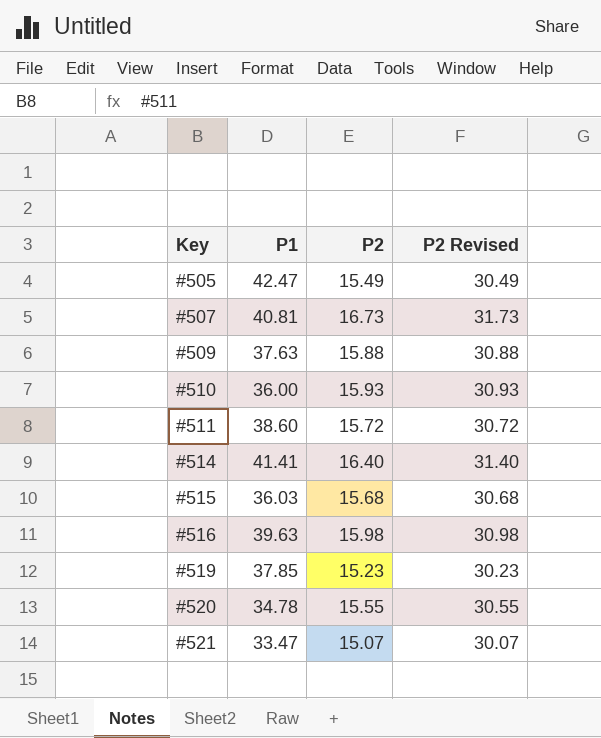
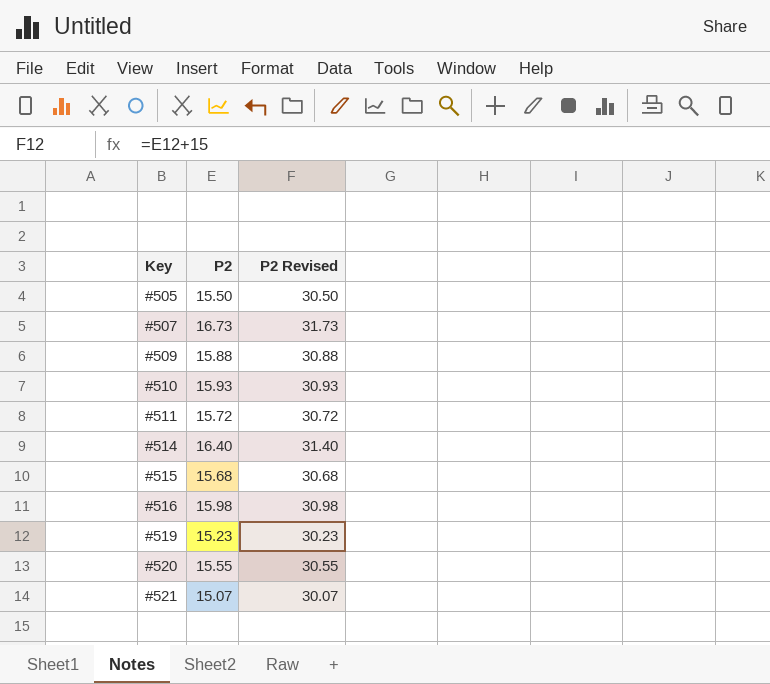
column P1 | position: 2 -> none
#505 | P2: 15.49 -> 15.50
#505 | P2 Revised: 30.49 -> 30.50

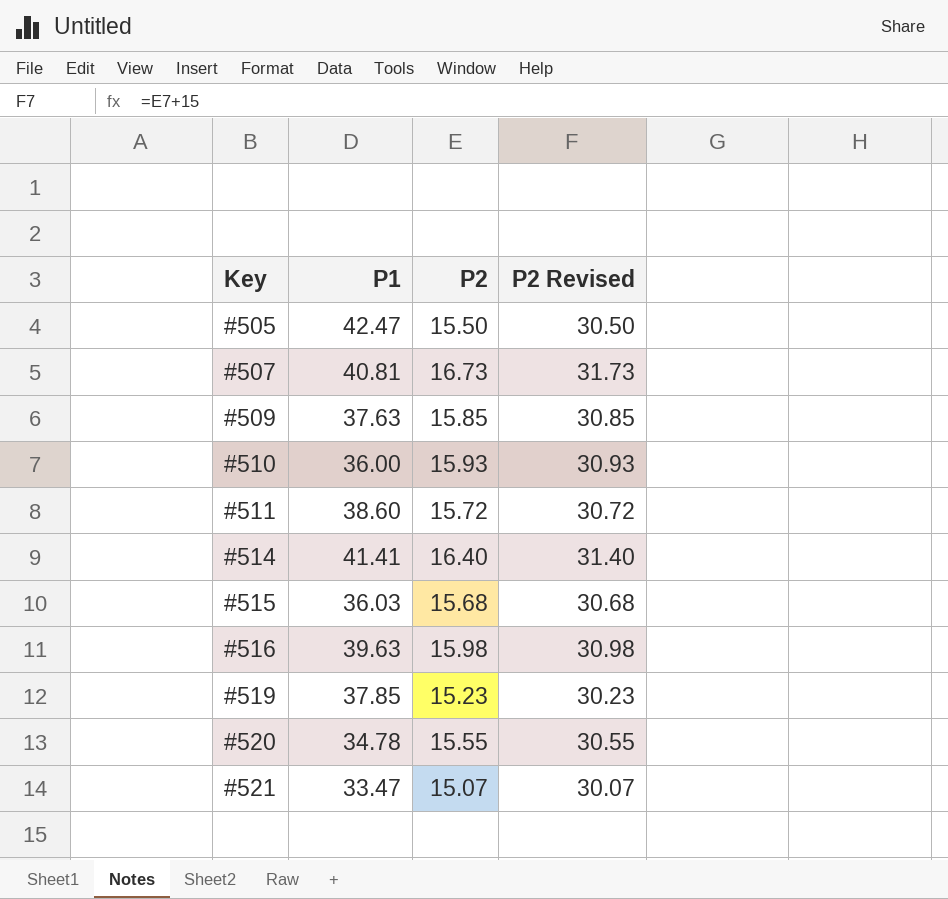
column P1 | position: none -> 2
#509 | P2: 15.88 -> 15.85
#509 | P2 Revised: 30.88 -> 30.85

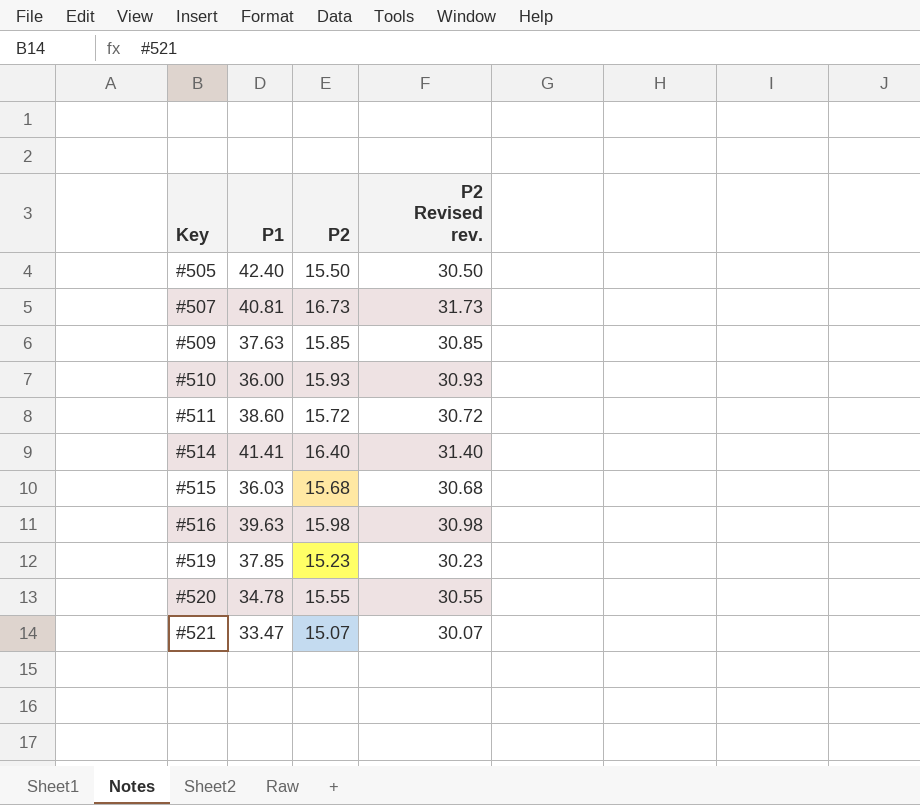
column name: P2 Revised -> P2 Revised rev.
#505 | P1: 42.47 -> 42.40

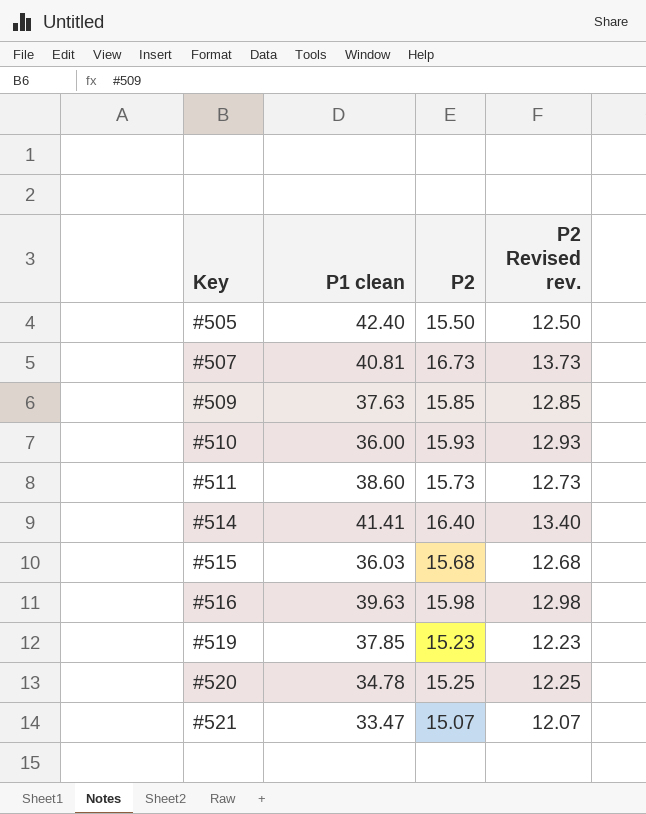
column name: P1 -> P1 clean
column P2 Revised rev. | formula: [P2] + 15 -> [P2] - 3
#511 | P2: 15.72 -> 15.73
#520 | P2: 15.55 -> 15.25

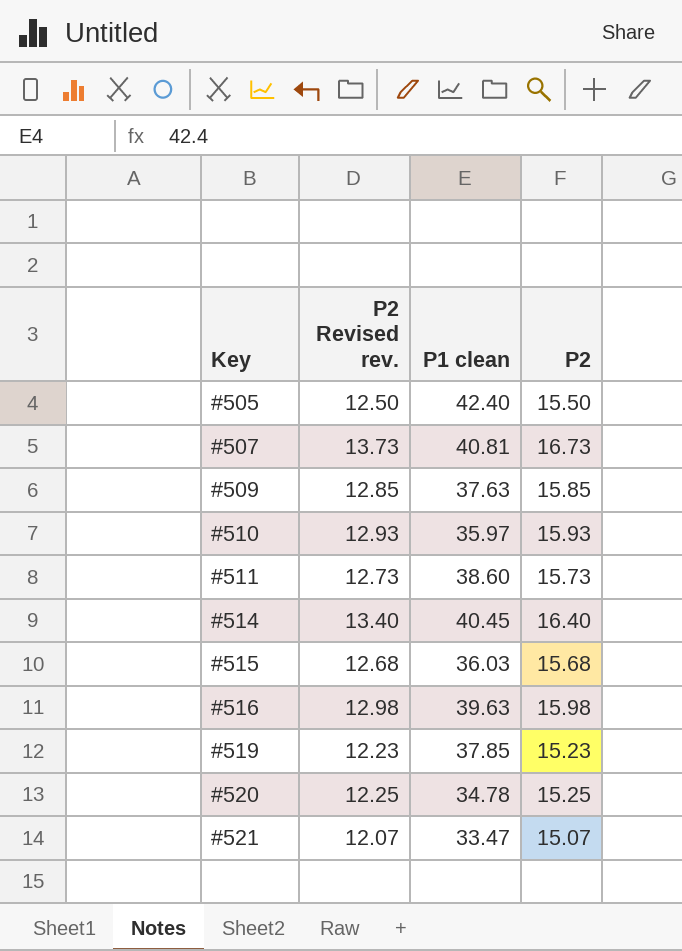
column P2 Revised rev. | position: 4 -> 2
#510 | P1 clean: 36.00 -> 35.97
#514 | P1 clean: 41.41 -> 40.45

